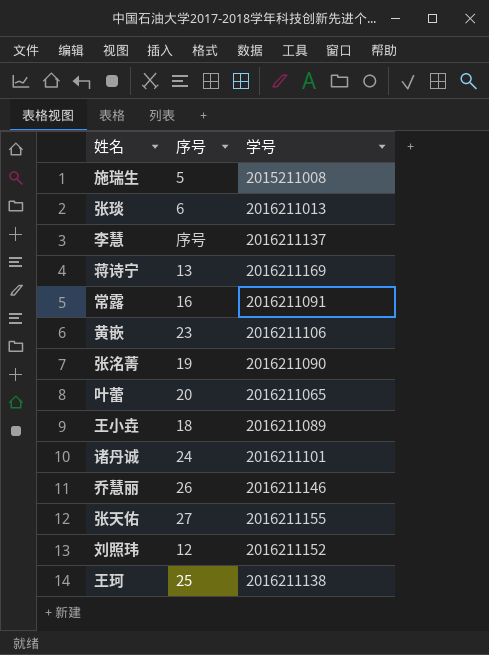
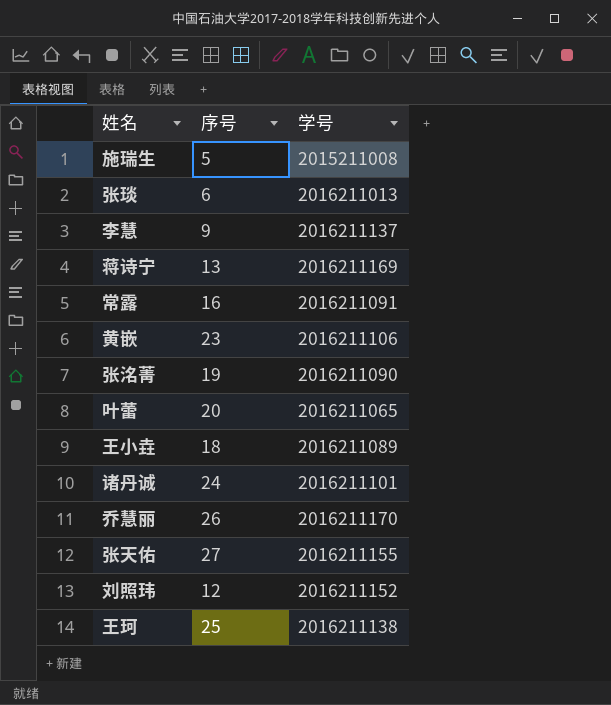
李慧 | 序号: 序号 -> 9
乔慧丽 | 学号: 2016211146 -> 2016211170

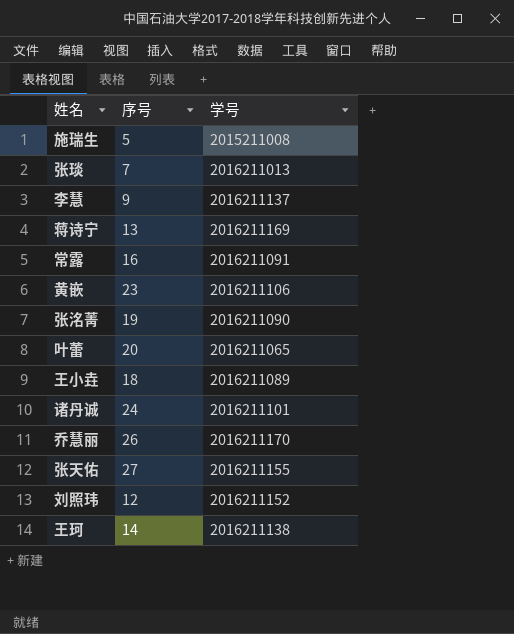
张琰 | 序号: 6 -> 7
王珂 | 序号: 25 -> 14

